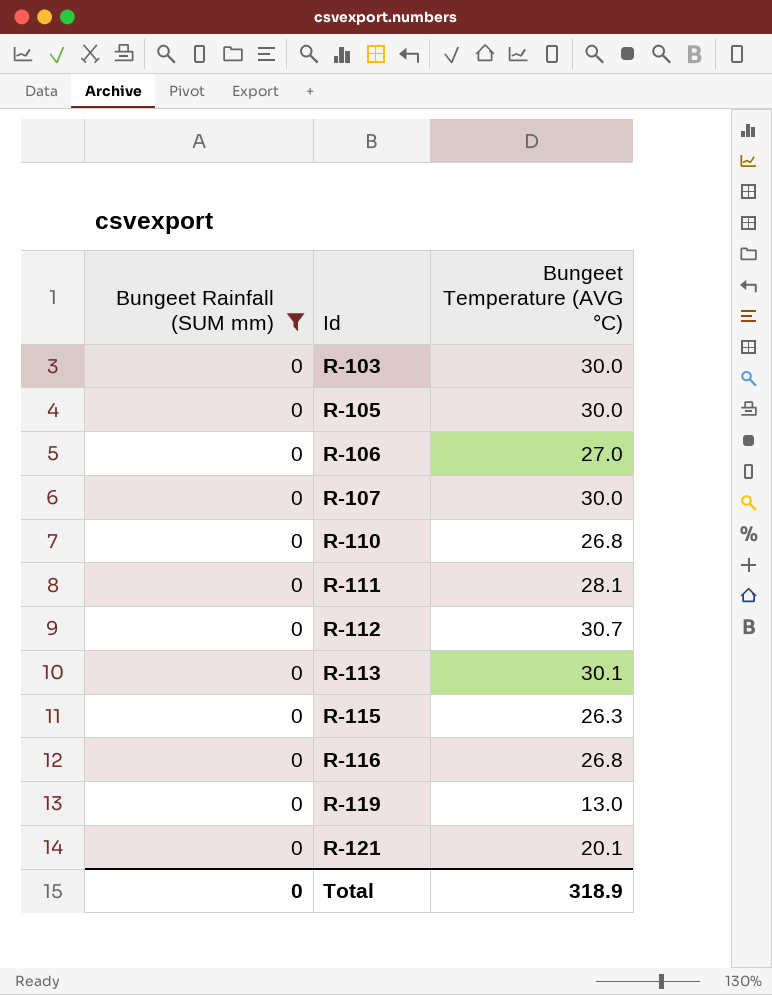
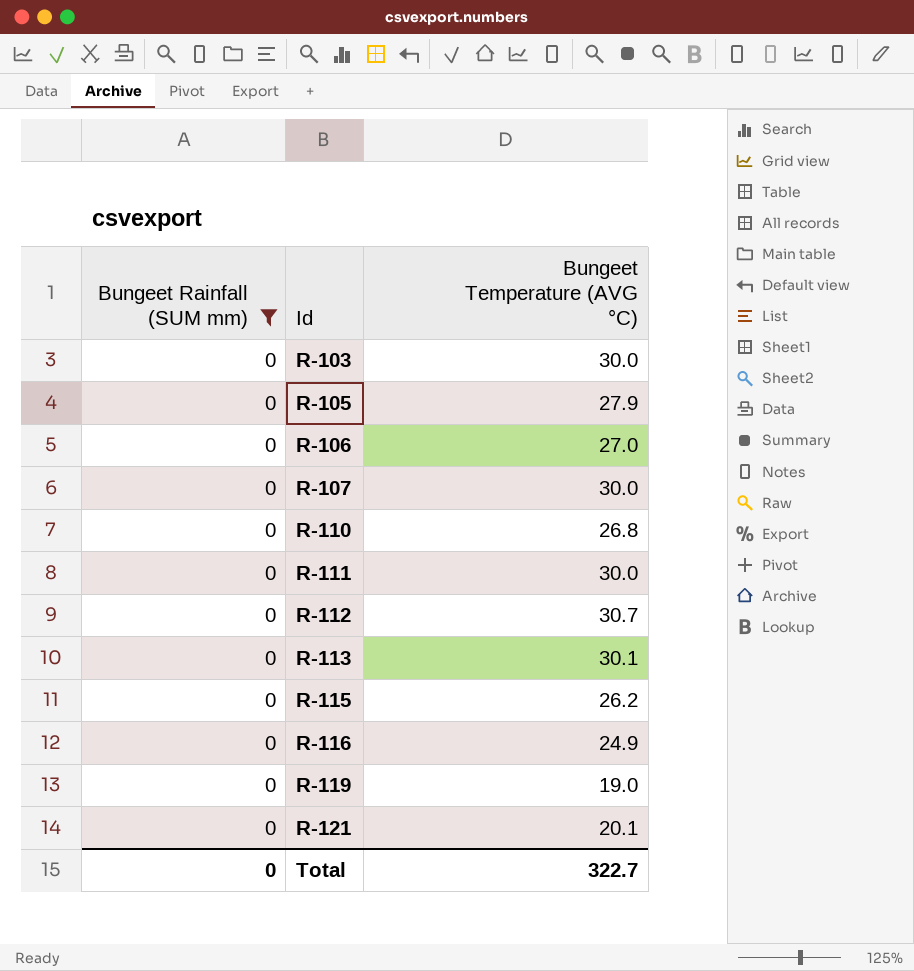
R-105 | Bungeet Temperature (AVG °C): 30.0 -> 27.9
R-111 | Bungeet Temperature (AVG °C): 28.1 -> 30.0
R-115 | Bungeet Temperature (AVG °C): 26.3 -> 26.2
R-116 | Bungeet Temperature (AVG °C): 26.8 -> 24.9
R-119 | Bungeet Temperature (AVG °C): 13.0 -> 19.0
Total | Bungeet Temperature (AVG °C): 318.9 -> 322.7

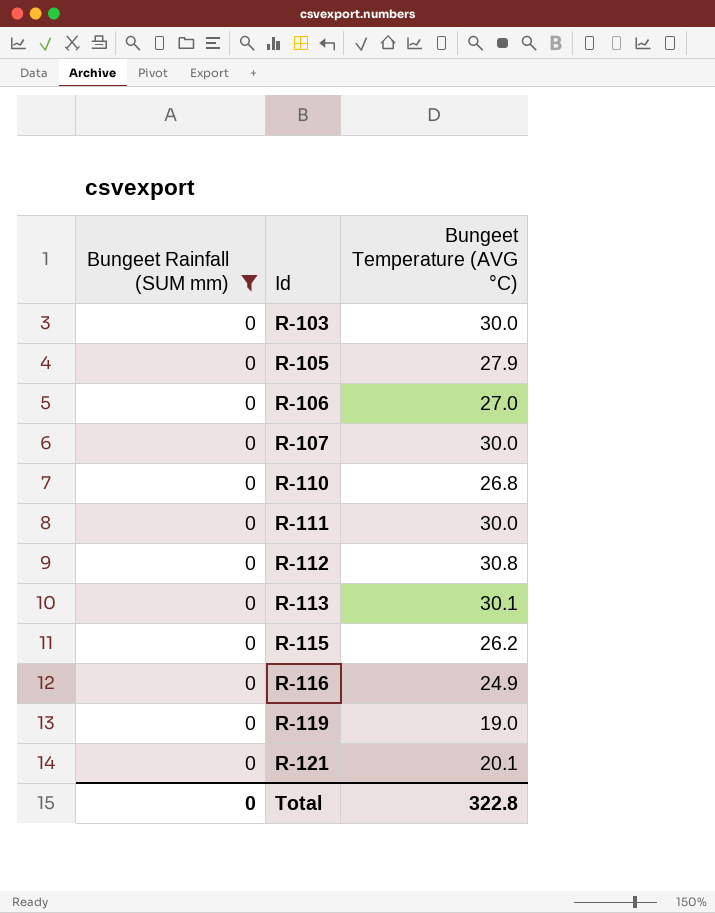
R-112 | Bungeet Temperature (AVG °C): 30.7 -> 30.8
Total | Bungeet Temperature (AVG °C): 322.7 -> 322.8

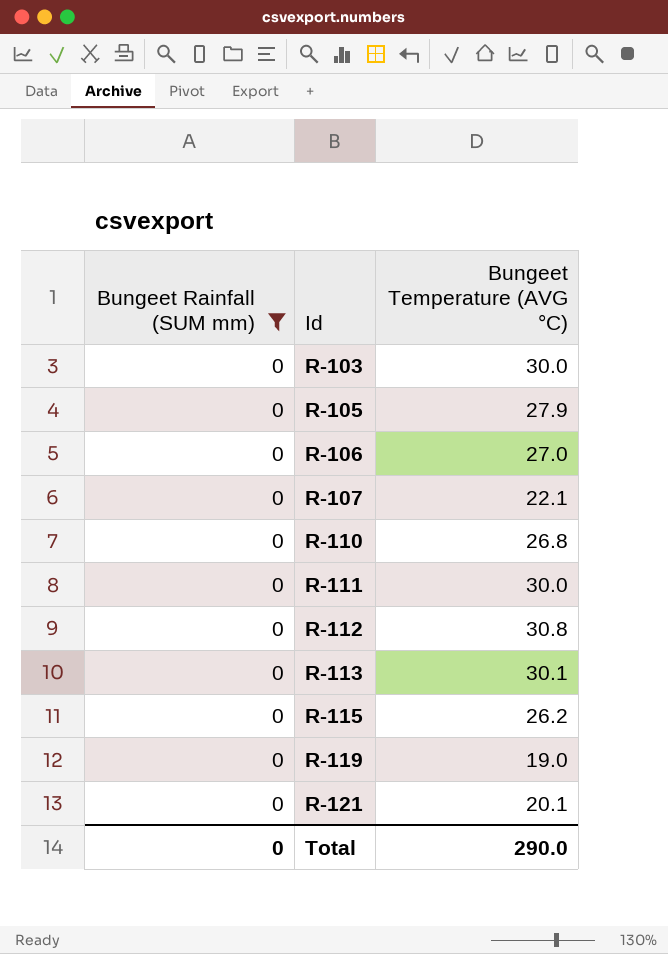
row R-116: 0 | 24.9 -> none
R-107 | Bungeet Temperature (AVG °C): 30.0 -> 22.1
Total | Bungeet Temperature (AVG °C): 322.8 -> 290.0

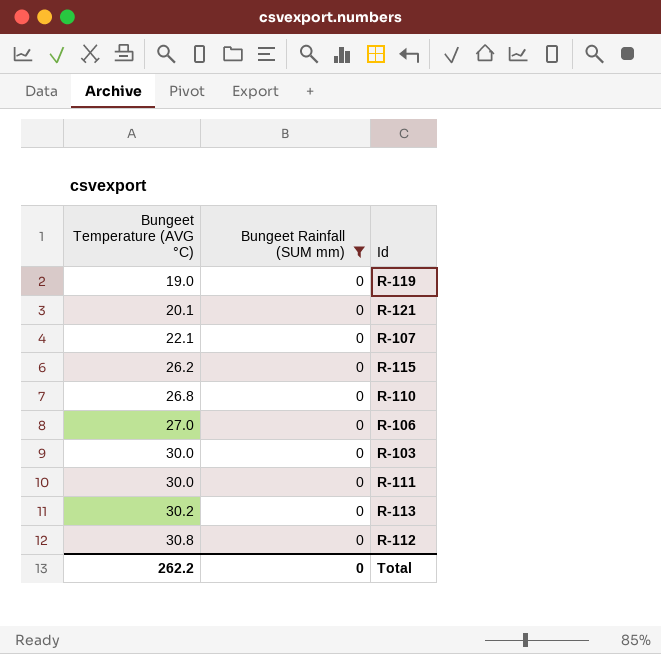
row order: Id ascending -> Bungeet Temperature (AVG °C) ascending
column Bungeet Temperature (AVG °C) | position: 3 -> 1
row R-105: 0 | 27.9 -> none
R-113 | Bungeet Temperature (AVG °C): 30.1 -> 30.2
Total | Bungeet Temperature (AVG °C): 290.0 -> 262.2

